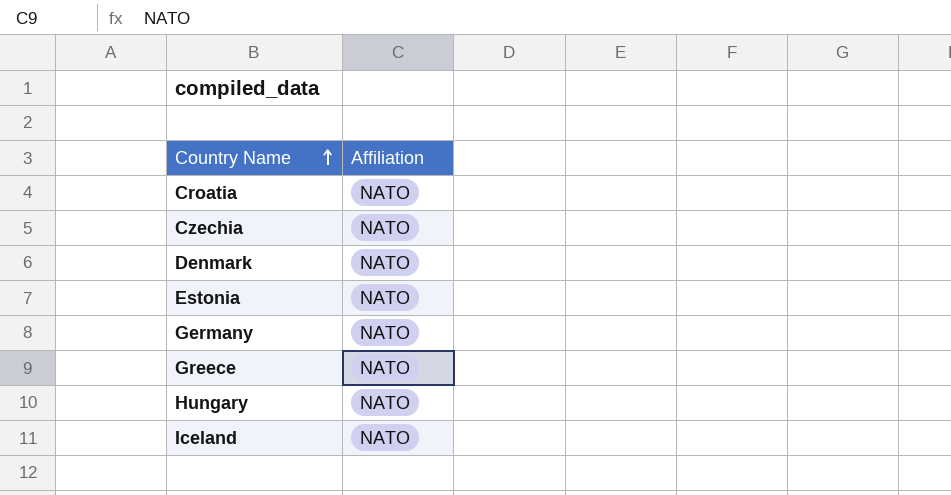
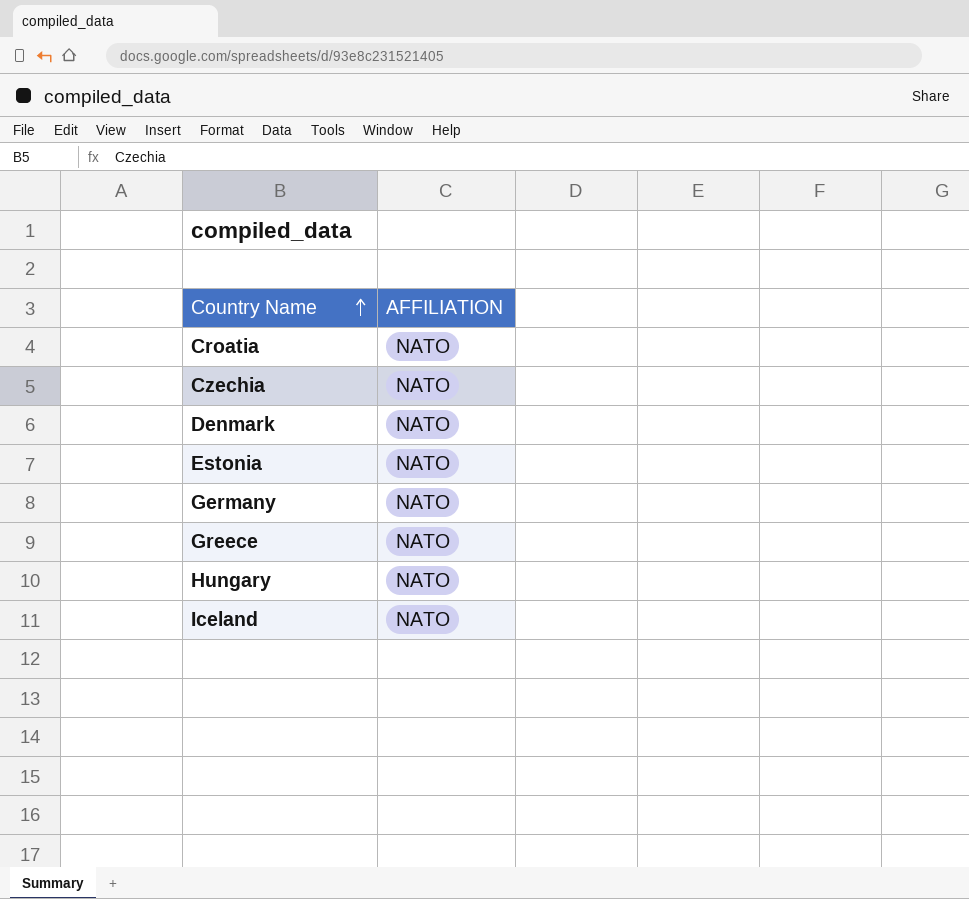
column name: Affiliation -> AFFILIATION

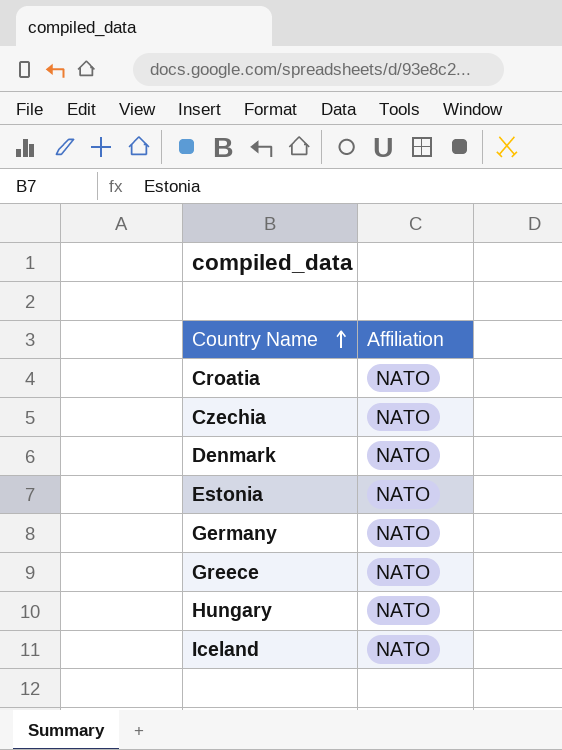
column name: AFFILIATION -> Affiliation

